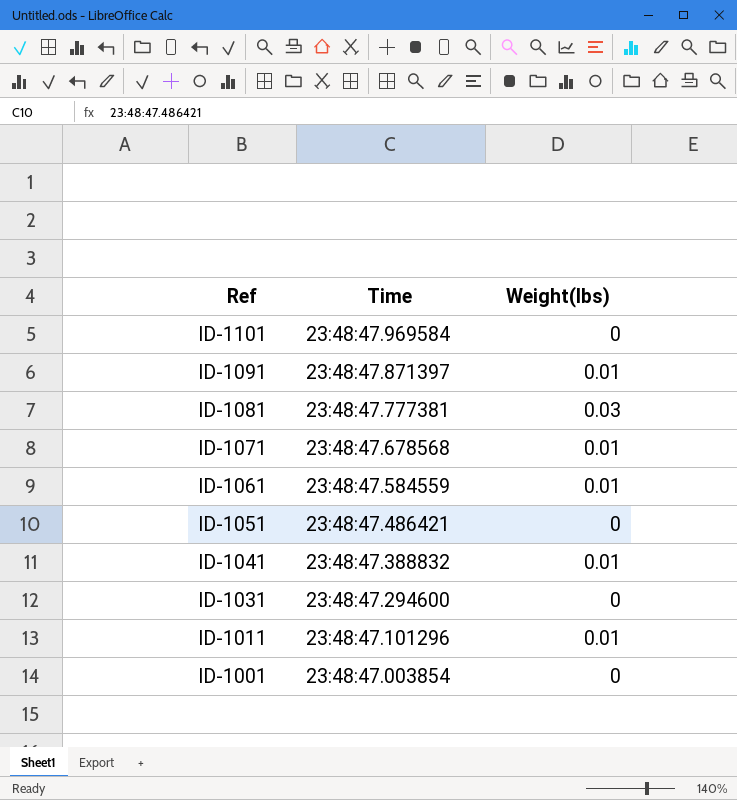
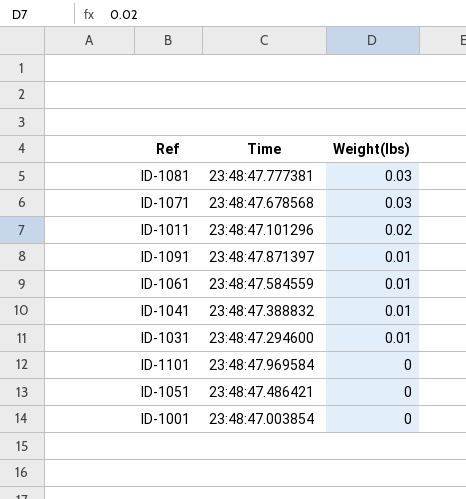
row order: Ref descending -> Weight(lbs) descending
ID-1071 | Weight(lbs): 0.01 -> 0.03
ID-1011 | Weight(lbs): 0.01 -> 0.02
ID-1031 | Weight(lbs): 0 -> 0.01

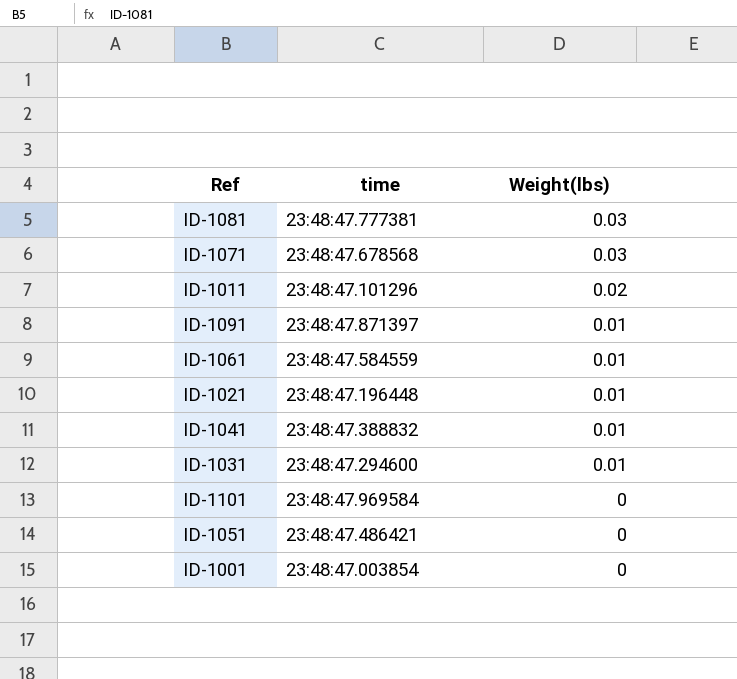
column name: Time -> time
row ID-1021: none -> 23:48:47.196448 | 0.01

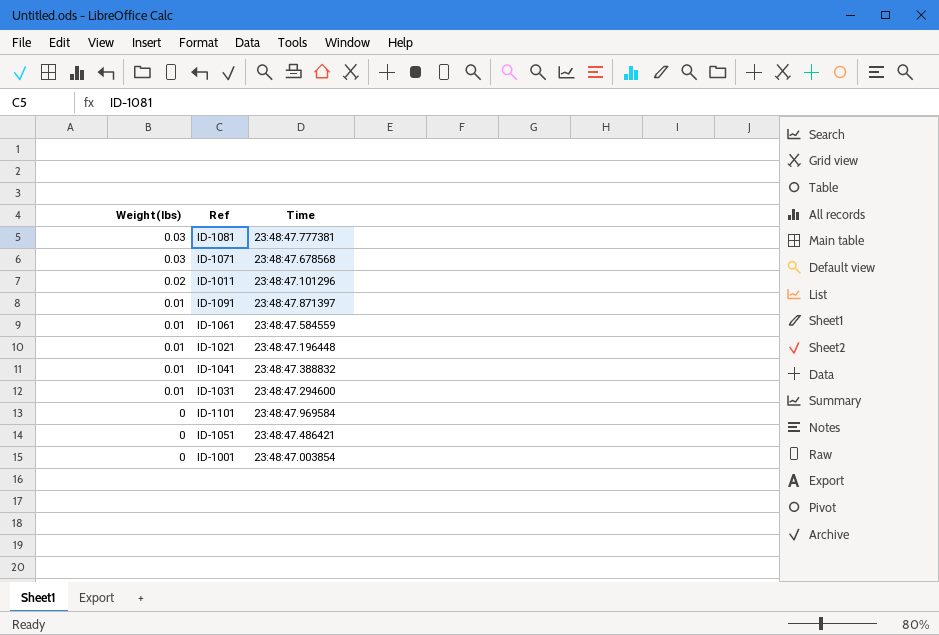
column Weight(lbs) | position: 3 -> 1
column name: time -> Time

